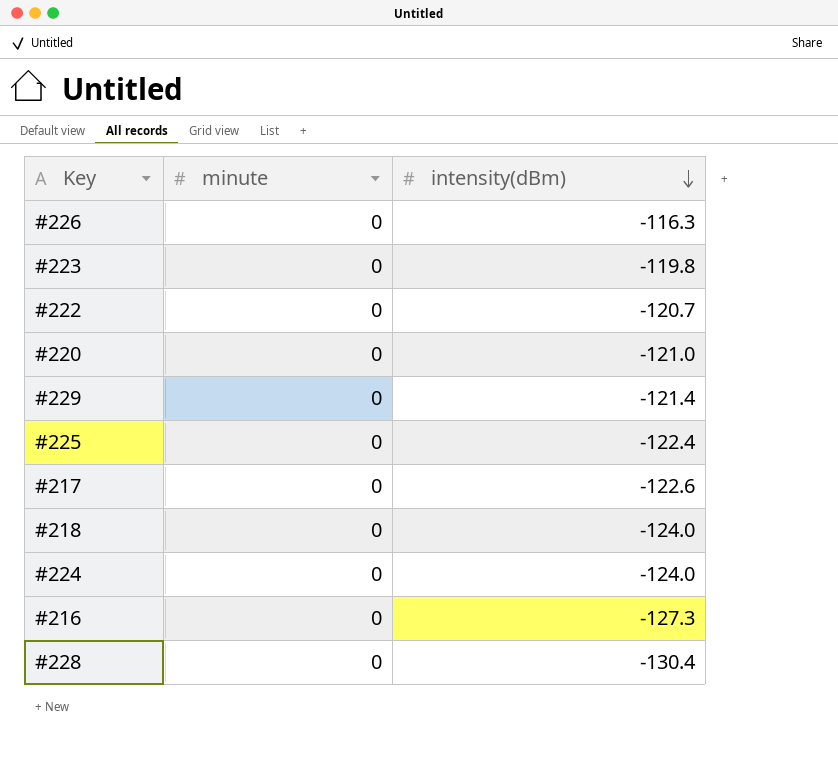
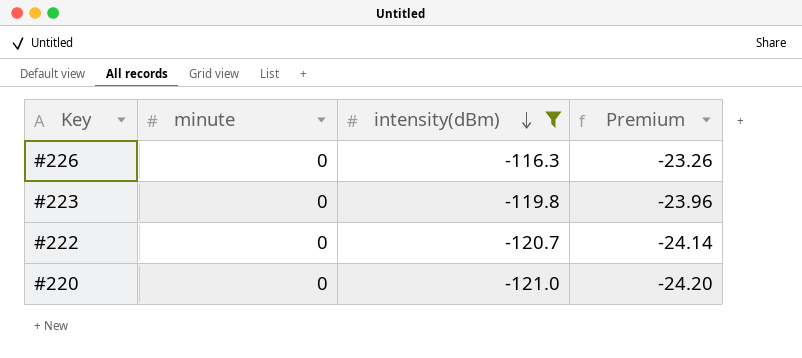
filter: none -> intensity(dBm) >= -121.0
column Premium | formula: none -> [intensity(dBm)] * 0.2

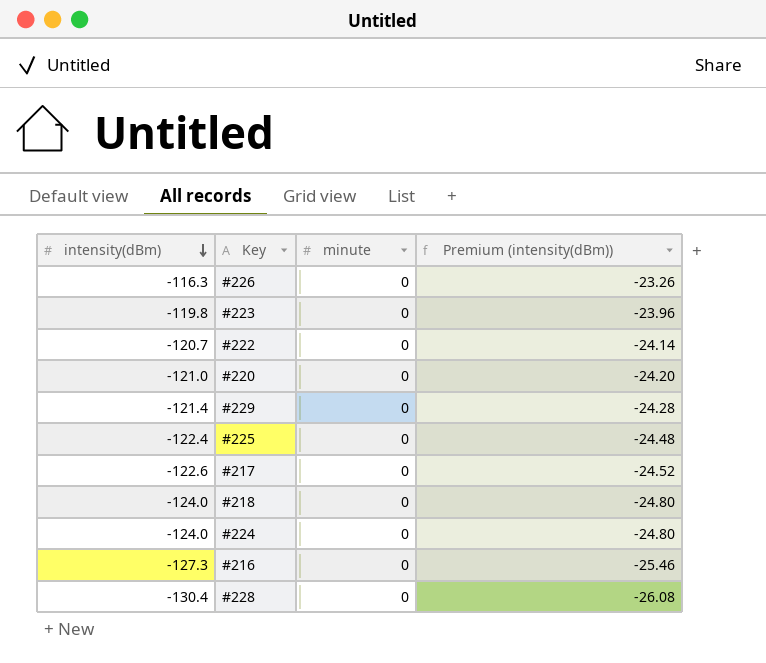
filter: intensity(dBm) >= -121.0 -> none
column intensity(dBm) | position: 3 -> 1
column name: Premium -> Premium (intensity(dBm))

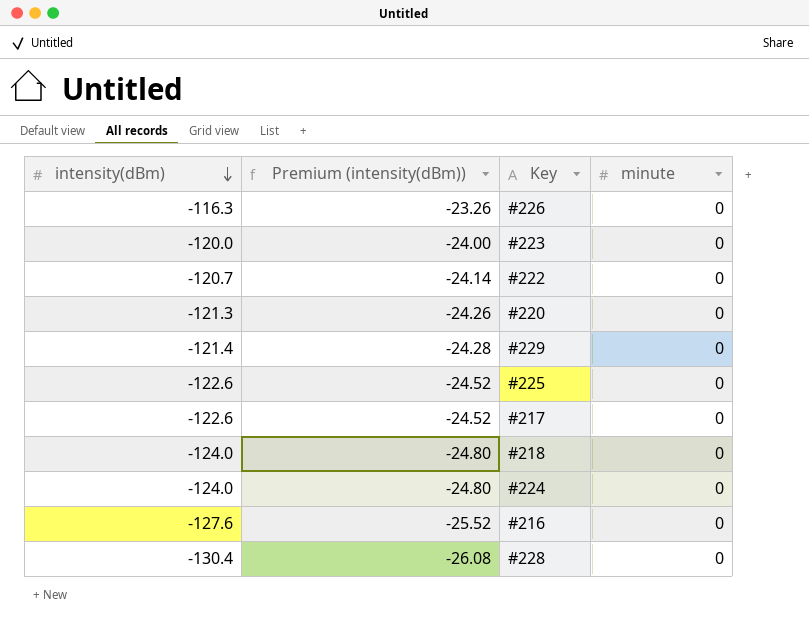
column Premium (intensity(dBm)) | position: 4 -> 2
#223 | intensity(dBm): -119.8 -> -120.0
#223 | Premium (intensity(dBm)): -23.96 -> -24.00
#220 | intensity(dBm): -121.0 -> -121.3
#220 | Premium (intensity(dBm)): -24.20 -> -24.26
#225 | intensity(dBm): -122.4 -> -122.6
#225 | Premium (intensity(dBm)): -24.48 -> -24.52
#216 | intensity(dBm): -127.3 -> -127.6
#216 | Premium (intensity(dBm)): -25.46 -> -25.52

